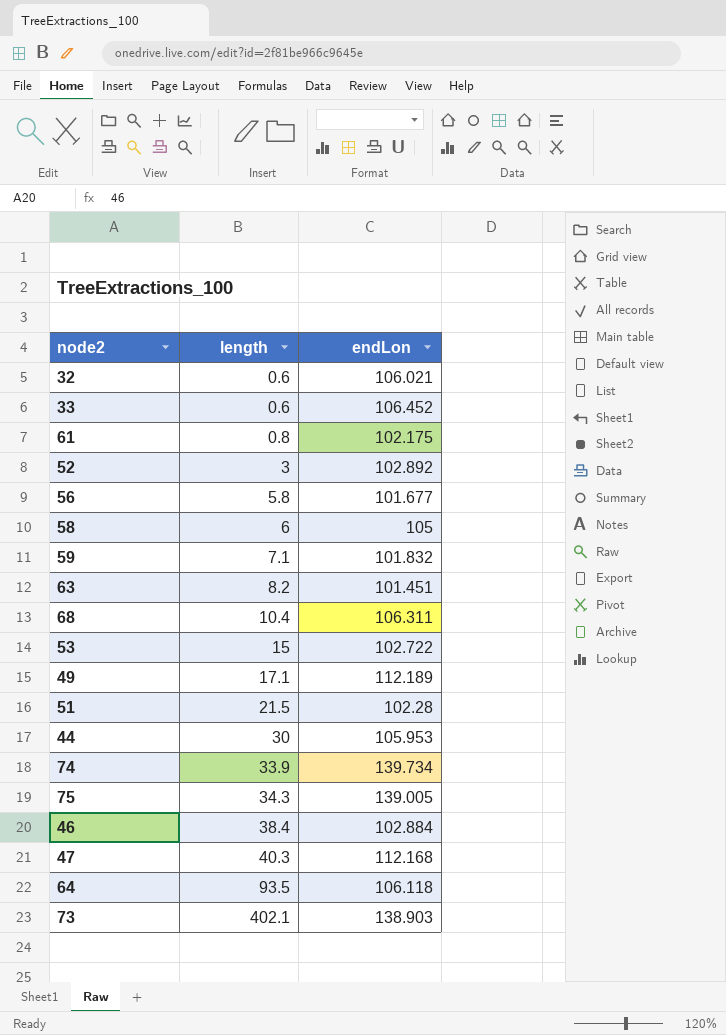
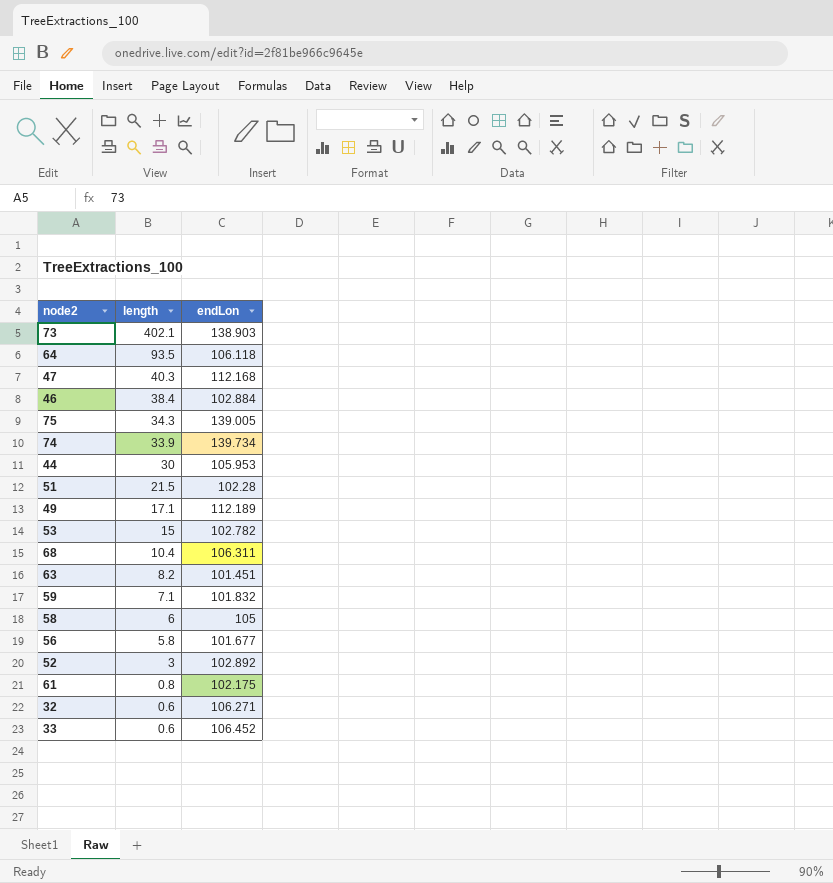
row order: length ascending -> length descending
53 | endLon: 102.722 -> 102.782
32 | endLon: 106.021 -> 106.271

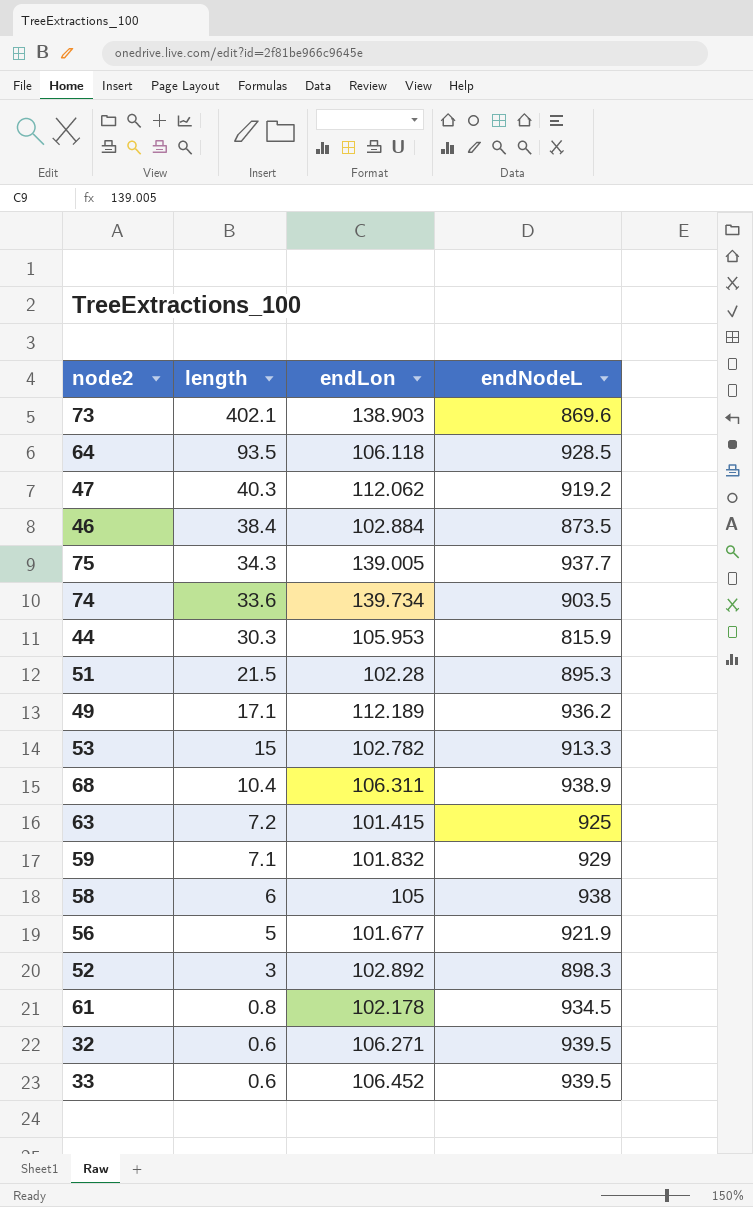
column endNodeL | position: none -> 4
47 | endLon: 112.168 -> 112.062
74 | length: 33.9 -> 33.6
44 | length: 30 -> 30.3
63 | length: 8.2 -> 7.2
63 | endLon: 101.451 -> 101.415
56 | length: 5.8 -> 5
61 | endLon: 102.175 -> 102.178

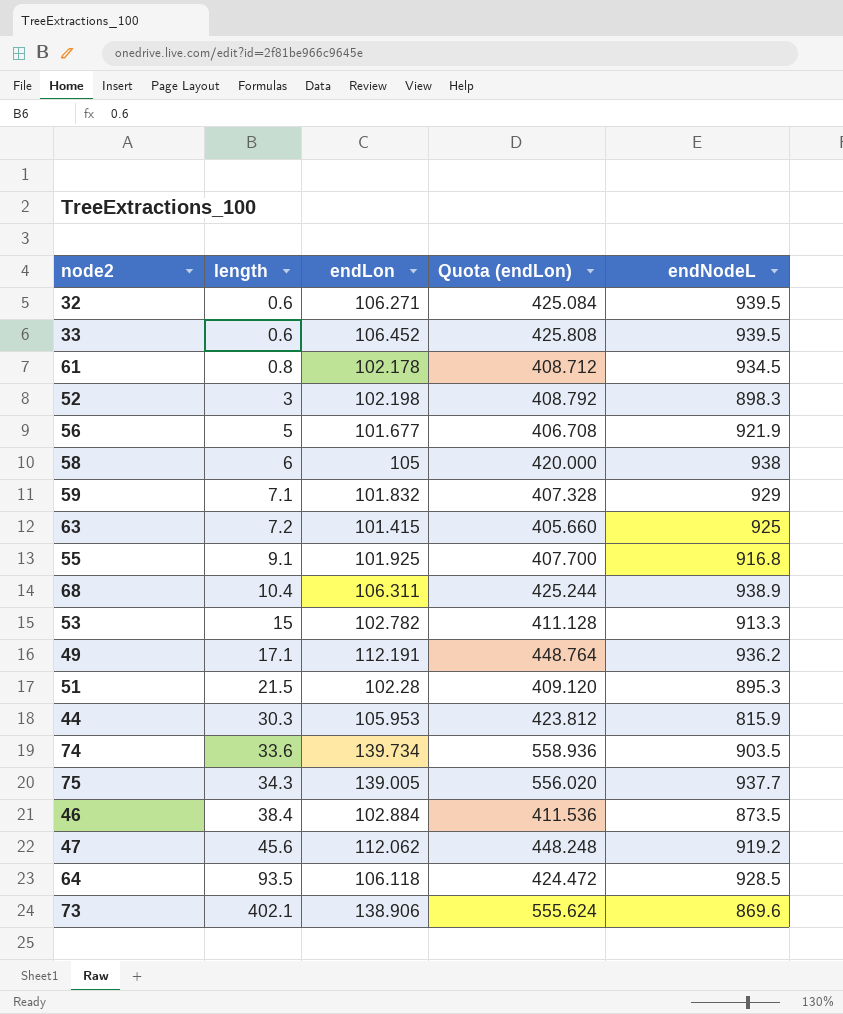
row order: length descending -> length ascending
column Quota (endLon) | formula: none -> [endLon] * 4
52 | endLon: 102.892 -> 102.198
row 55: none -> 9.1 | 101.925 | 407.700 | 916.8
49 | endLon: 112.189 -> 112.191
47 | length: 40.3 -> 45.6
73 | endLon: 138.903 -> 138.906

